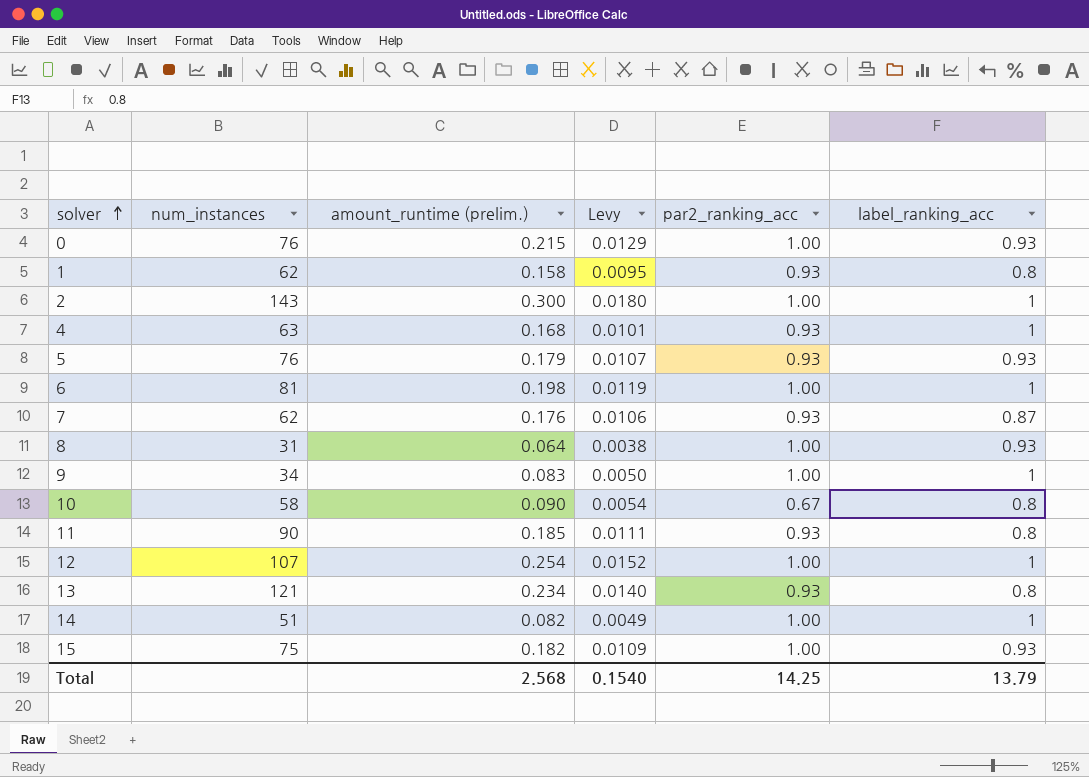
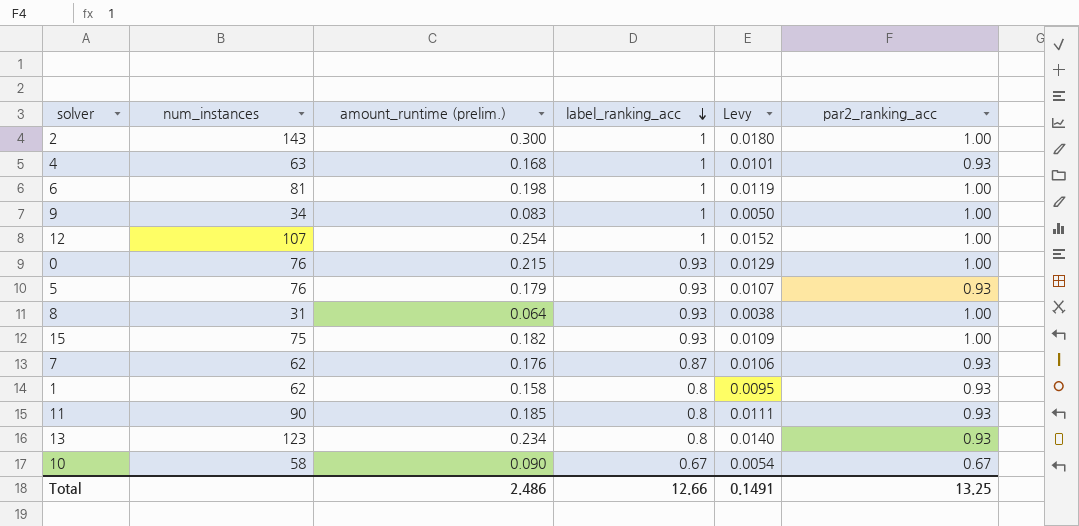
row order: solver ascending -> label_ranking_acc descending
column label_ranking_acc | position: 6 -> 4
row 14: 51 | 0.082 | 0.0049 | 1.00 | 1 -> none
13 | num_instances: 121 -> 123
10 | label_ranking_acc: 0.8 -> 0.67
Total | amount_runtime (prelim.): 2.568 -> 2.486
Total | label_ranking_acc: 13.79 -> 12.66
Total | Levy: 0.1540 -> 0.1491
Total | par2_ranking_acc: 14.25 -> 13.25

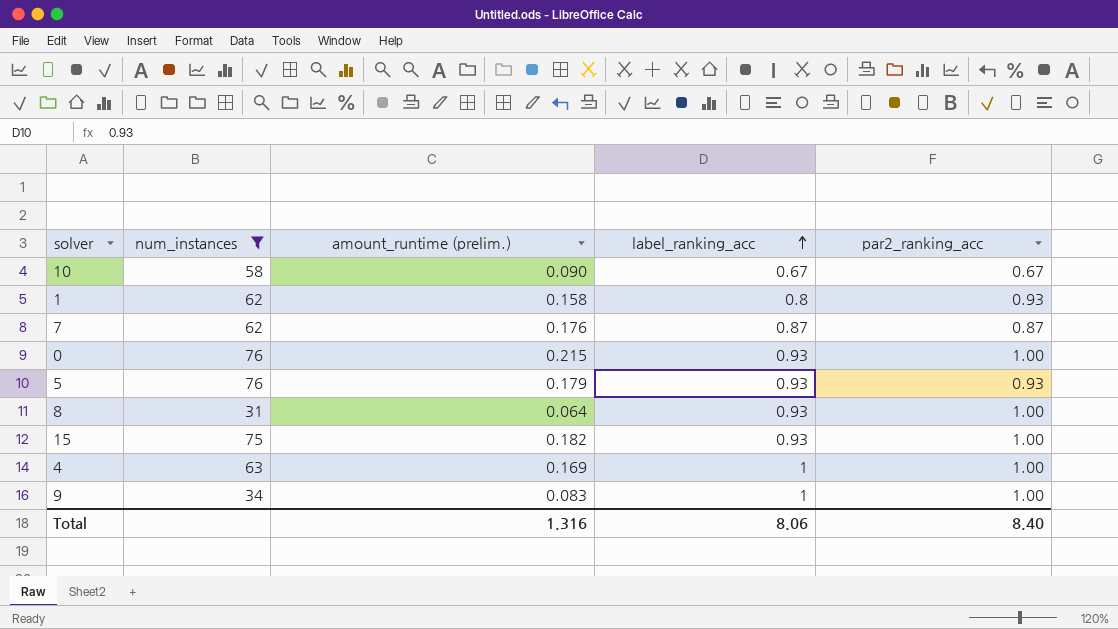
filter: none -> num_instances <= 76
row order: label_ranking_acc descending -> label_ranking_acc ascending
column Levy | formula: [amount_runtime (prelim.)] * 0.06 -> none
7 | par2_ranking_acc: 0.93 -> 0.87
4 | amount_runtime (prelim.): 0.168 -> 0.169
4 | par2_ranking_acc: 0.93 -> 1.00
Total | amount_runtime (prelim.): 2.486 -> 1.316
Total | label_ranking_acc: 12.66 -> 8.06
Total | par2_ranking_acc: 13.25 -> 8.40

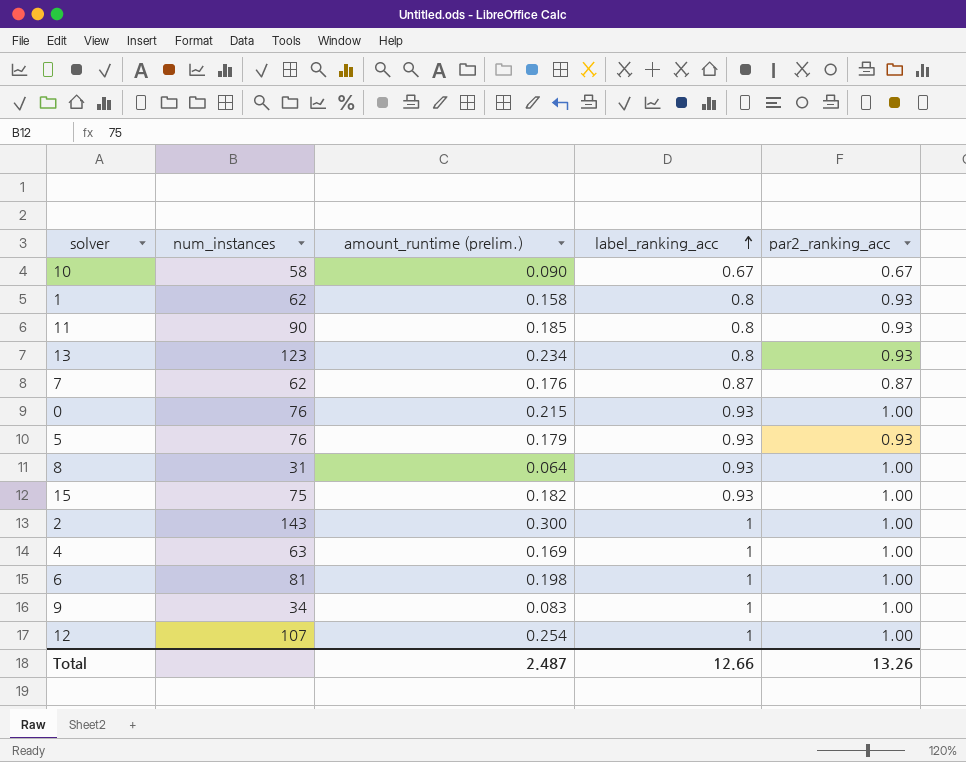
filter: num_instances <= 76 -> none
Total | amount_runtime (prelim.): 1.316 -> 2.487
Total | label_ranking_acc: 8.06 -> 12.66
Total | par2_ranking_acc: 8.40 -> 13.26

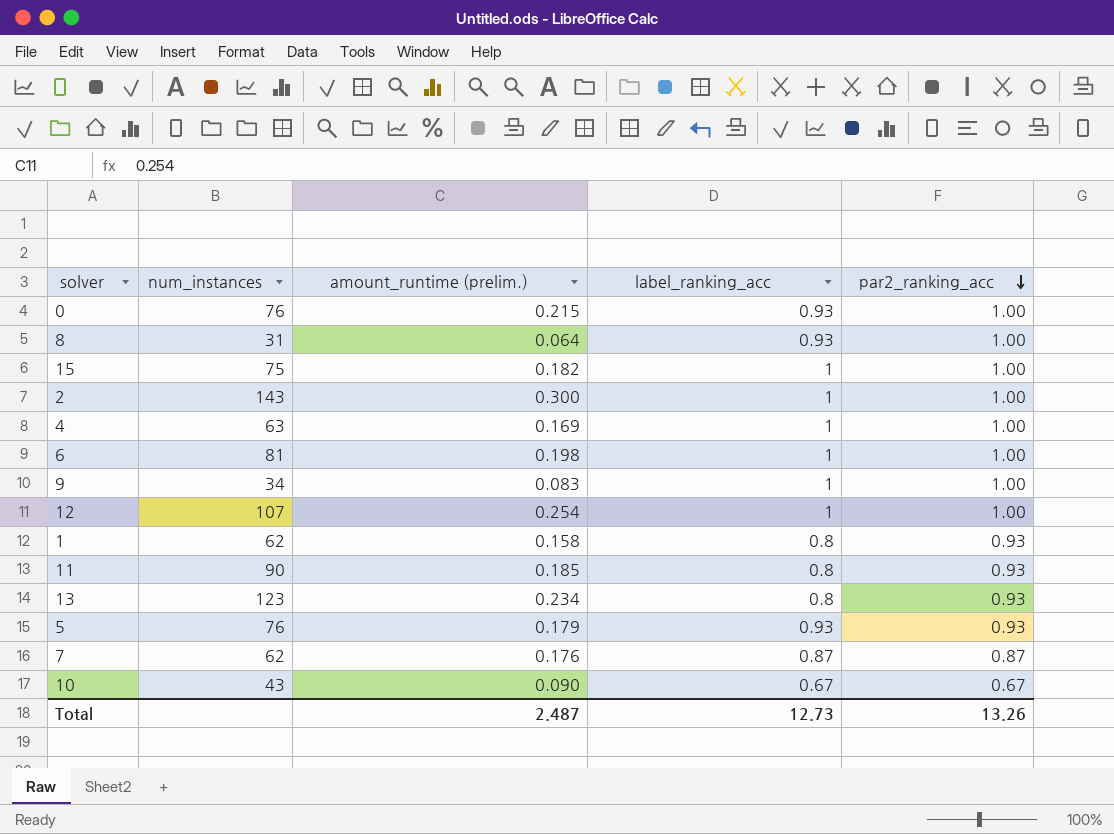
row order: label_ranking_acc ascending -> par2_ranking_acc descending
15 | label_ranking_acc: 0.93 -> 1
10 | num_instances: 58 -> 43
Total | label_ranking_acc: 12.66 -> 12.73

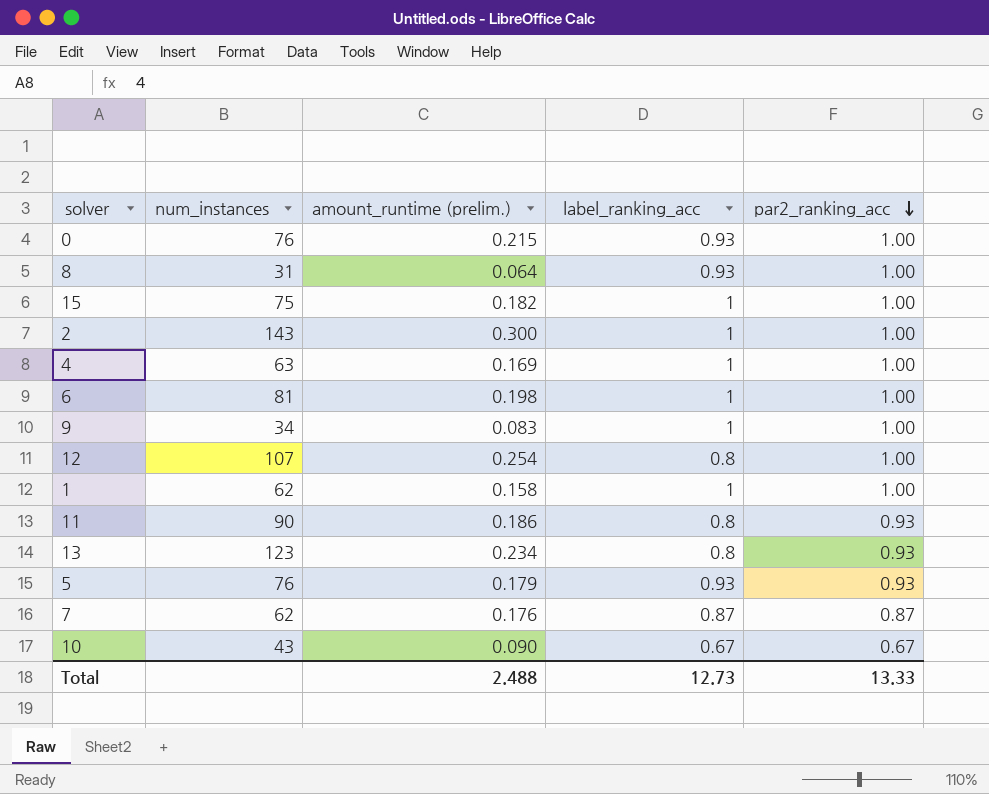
12 | label_ranking_acc: 1 -> 0.8
1 | label_ranking_acc: 0.8 -> 1
1 | par2_ranking_acc: 0.93 -> 1.00
11 | amount_runtime (prelim.): 0.185 -> 0.186
Total | amount_runtime (prelim.): 2.487 -> 2.488
Total | par2_ranking_acc: 13.26 -> 13.33

